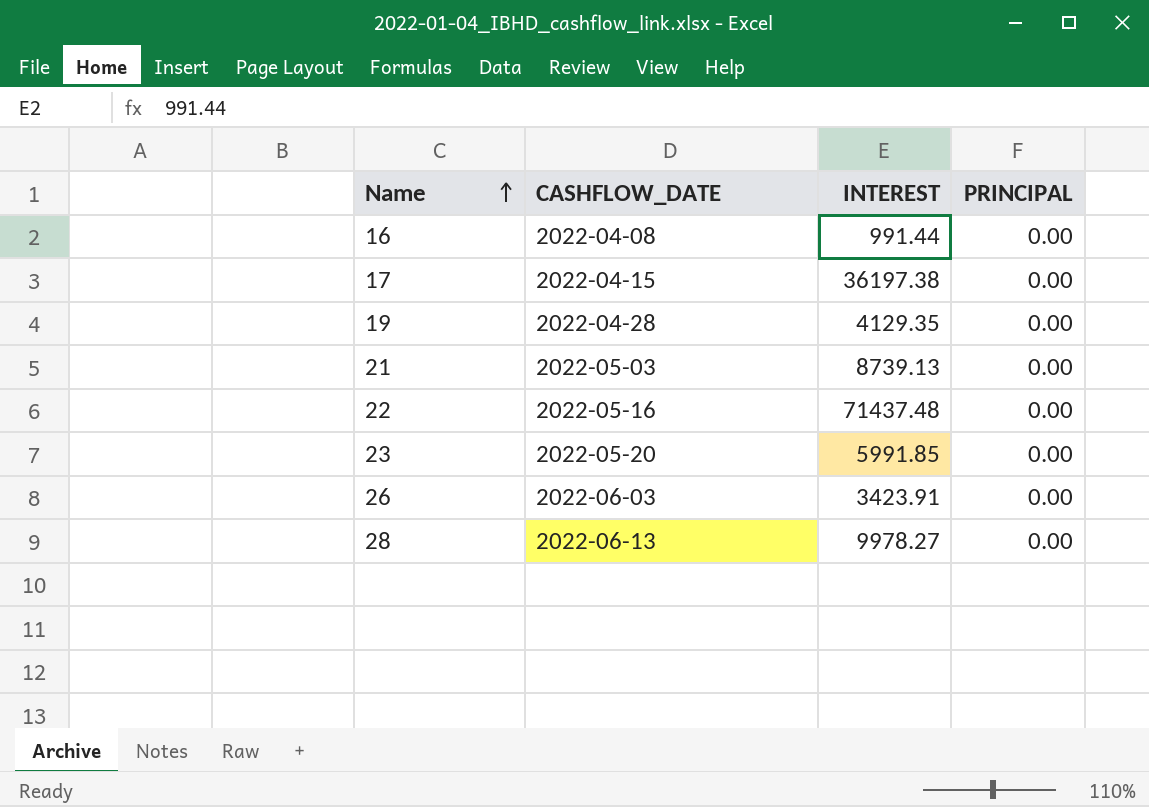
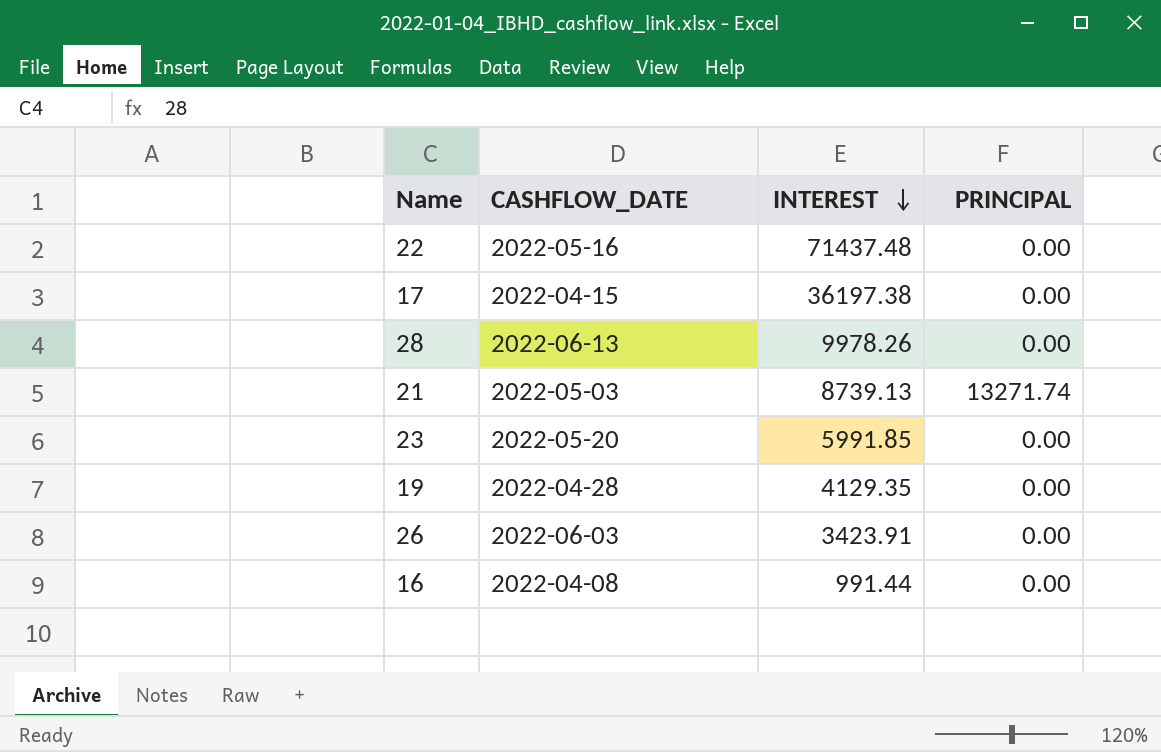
row order: Name ascending -> INTEREST descending
28 | INTEREST: 9978.27 -> 9978.26
21 | PRINCIPAL: 0.00 -> 13271.74

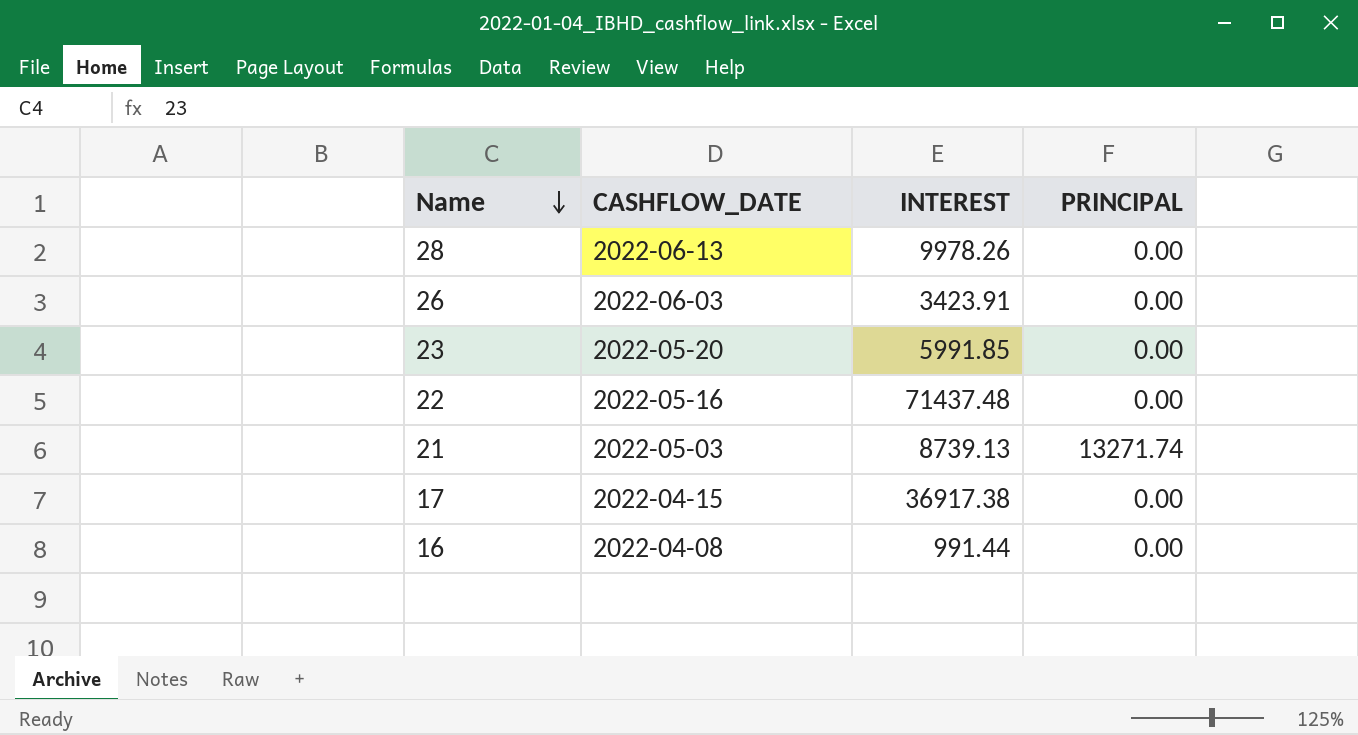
row order: INTEREST descending -> Name descending
row 19: 2022-04-28 | 4129.35 | 0.00 -> none
17 | INTEREST: 36197.38 -> 36917.38

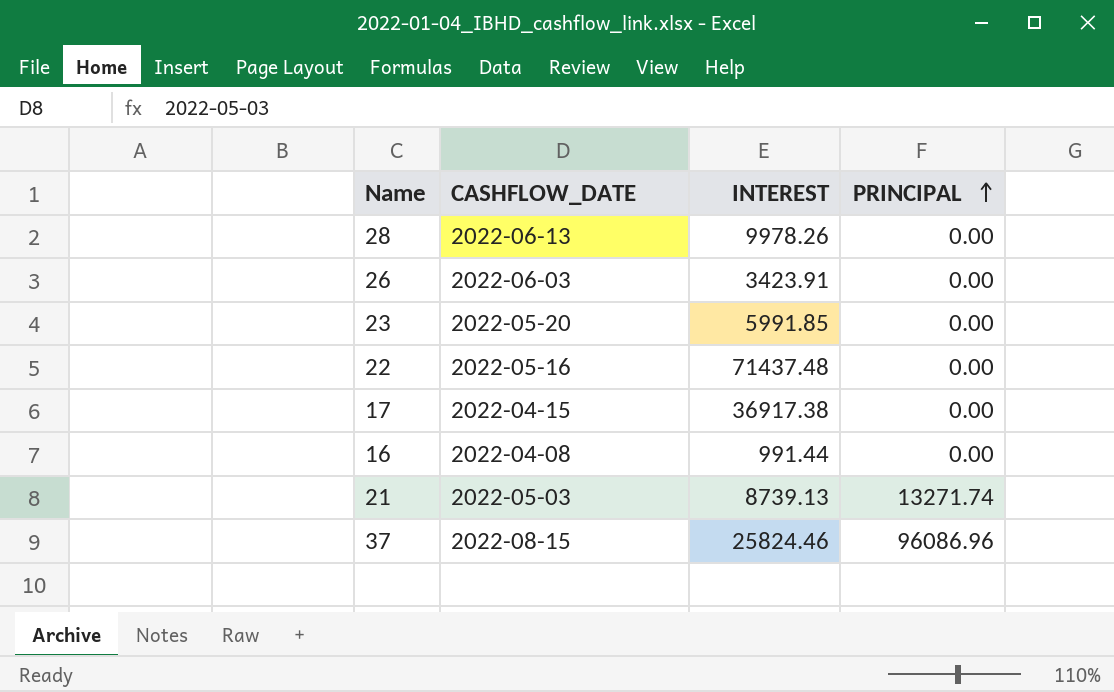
row order: Name descending -> PRINCIPAL ascending
row 37: none -> 2022-08-15 | 25824.46 | 96086.96

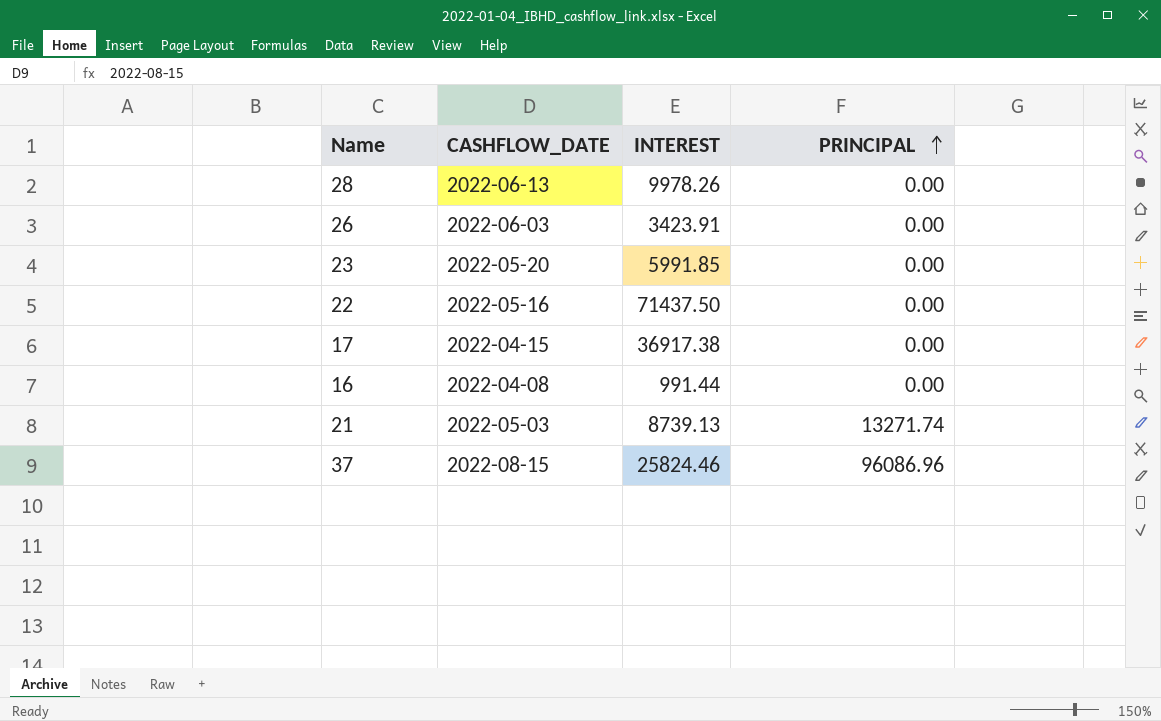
22 | INTEREST: 71437.48 -> 71437.50

